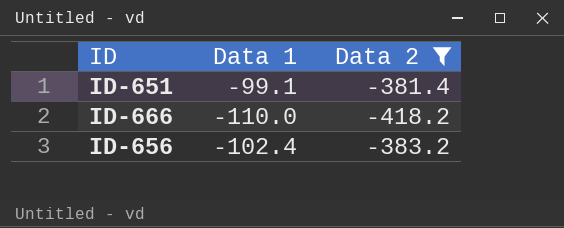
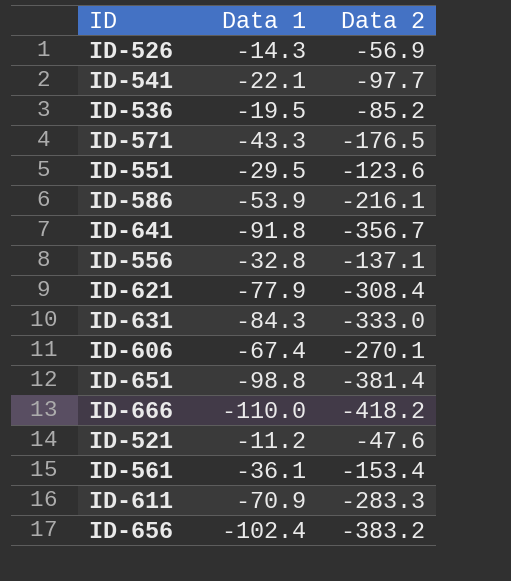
filter: Data 2 <= -381.4 -> none
ID-651 | Data 1: -99.1 -> -98.8

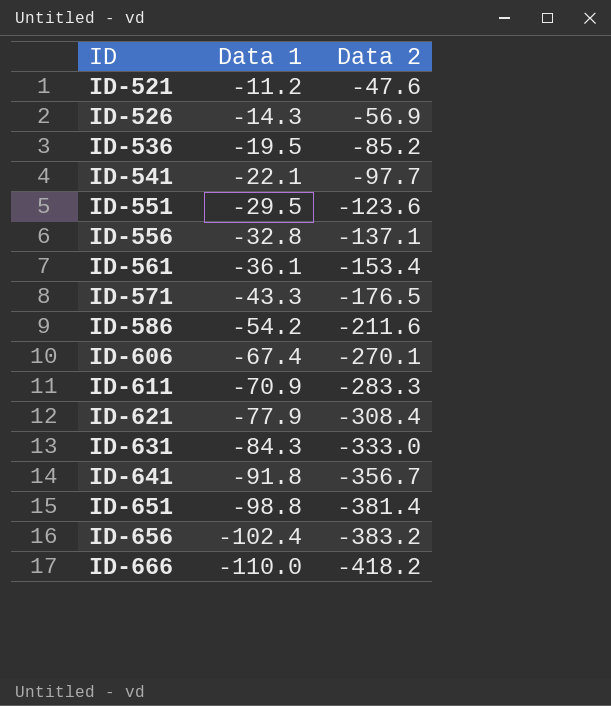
row order: none -> ID ascending
ID-586 | Data 1: -53.9 -> -54.2
ID-586 | Data 2: -216.1 -> -211.6

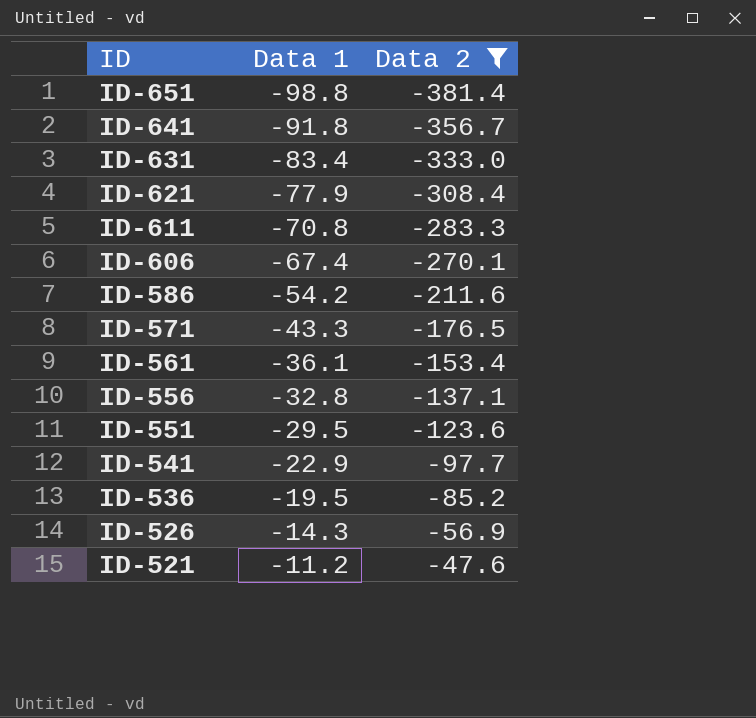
filter: none -> Data 2 >= -381.4
row order: ID ascending -> ID descending
ID-631 | Data 1: -84.3 -> -83.4
ID-611 | Data 1: -70.9 -> -70.8
ID-541 | Data 1: -22.1 -> -22.9

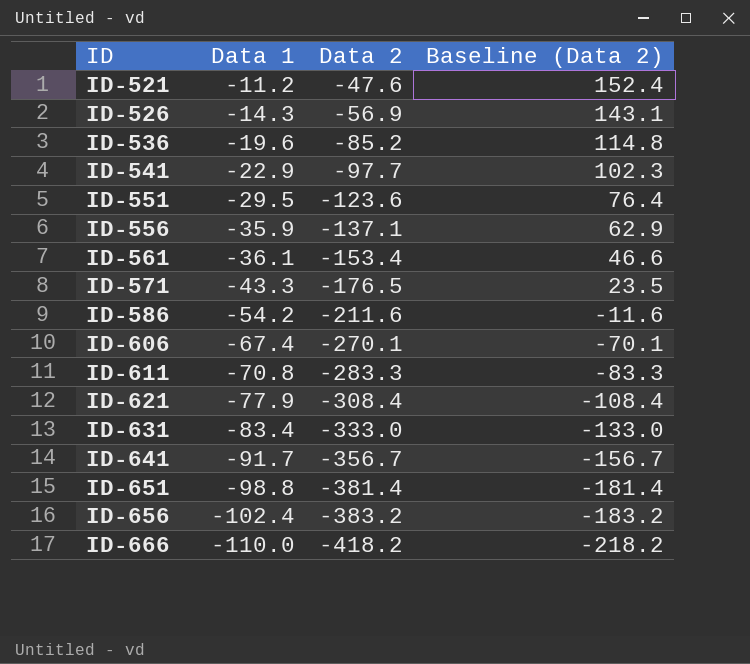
filter: Data 2 >= -381.4 -> none
row order: ID descending -> ID ascending
column Baseline (Data 2) | formula: none -> [Data 2] + 200
ID-536 | Data 1: -19.5 -> -19.6
ID-556 | Data 1: -32.8 -> -35.9
ID-641 | Data 1: -91.8 -> -91.7

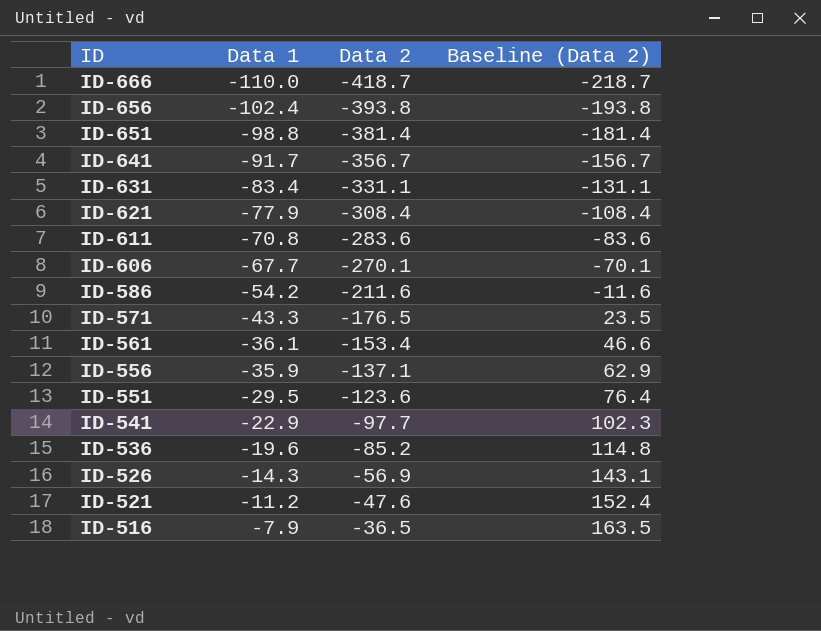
row order: ID ascending -> ID descending
ID-666 | Data 2: -418.2 -> -418.7
ID-666 | Baseline (Data 2): -218.2 -> -218.7
ID-656 | Data 2: -383.2 -> -393.8
ID-656 | Baseline (Data 2): -183.2 -> -193.8
ID-631 | Data 2: -333.0 -> -331.1
ID-631 | Baseline (Data 2): -133.0 -> -131.1
ID-611 | Data 2: -283.3 -> -283.6
ID-611 | Baseline (Data 2): -83.3 -> -83.6
ID-606 | Data 1: -67.4 -> -67.7
row ID-516: none -> -7.9 | -36.5 | 163.5

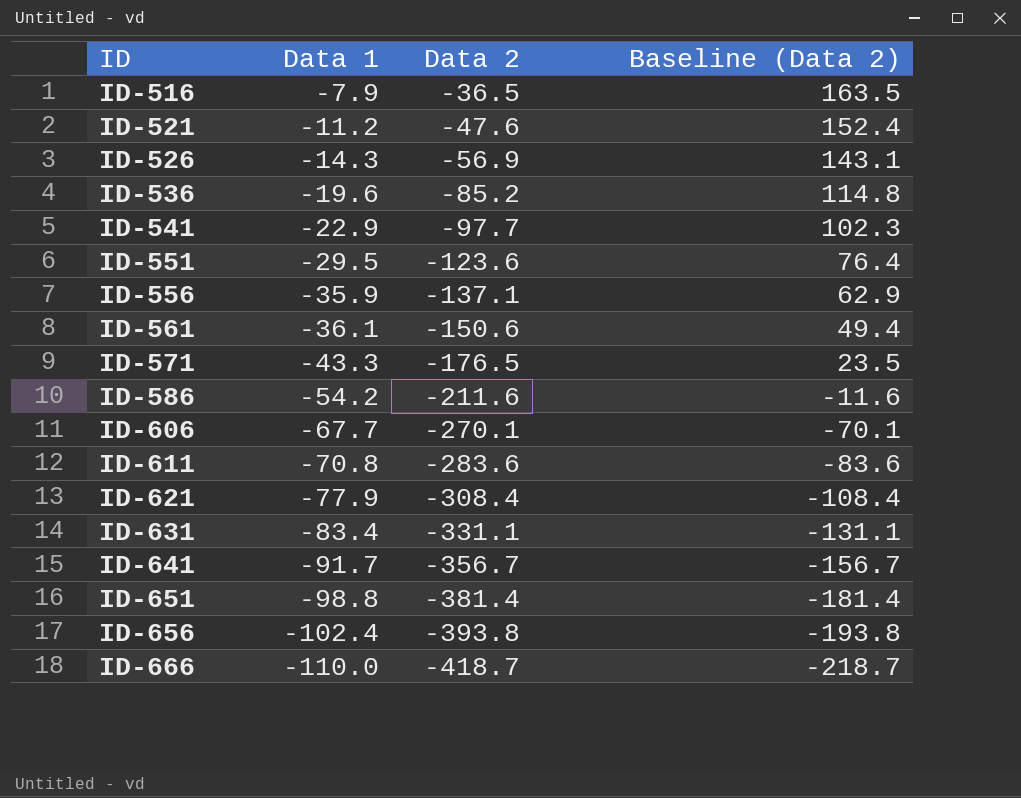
row order: ID descending -> ID ascending
ID-561 | Data 2: -153.4 -> -150.6
ID-561 | Baseline (Data 2): 46.6 -> 49.4

